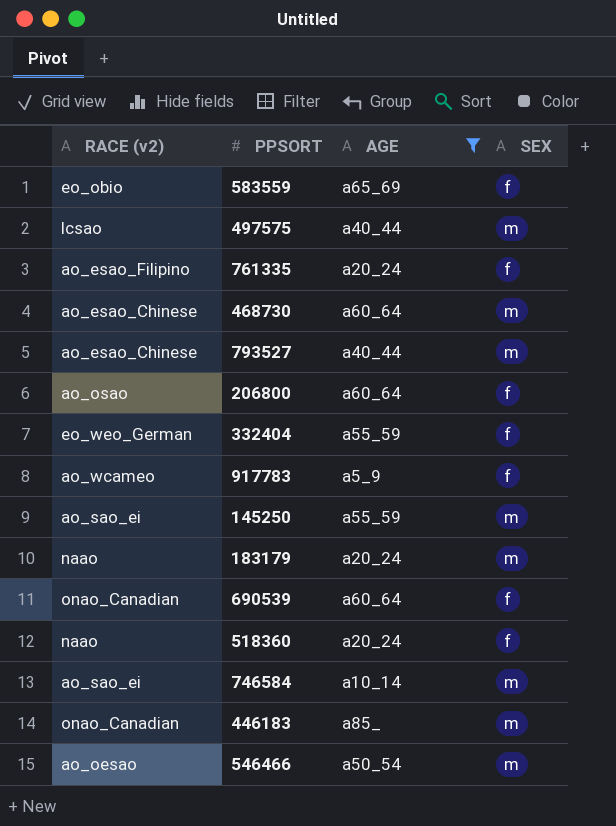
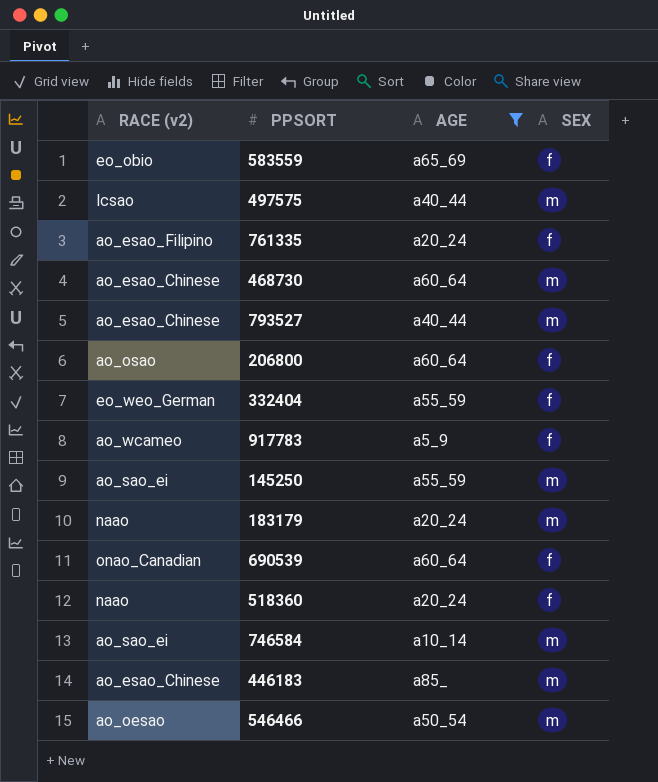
446183 | RACE (v2): onao_Canadian -> ao_esao_Chinese

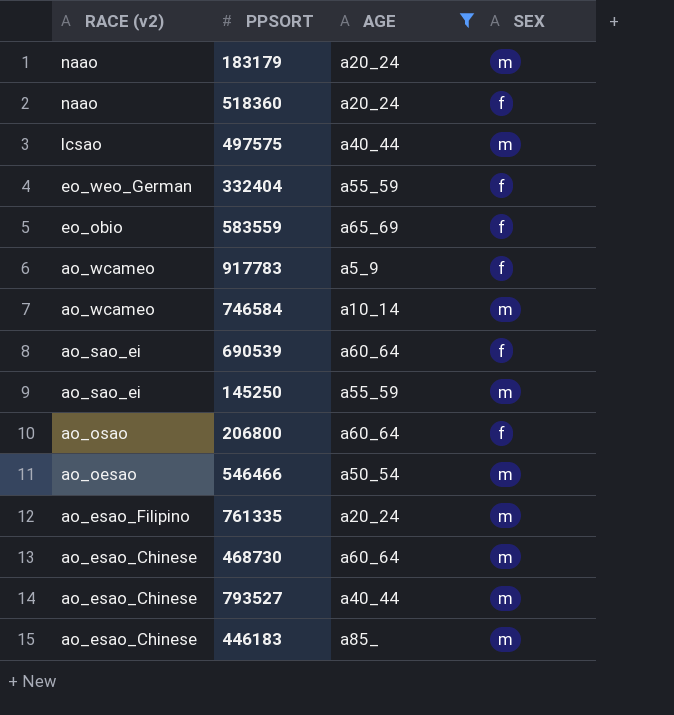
row order: none -> RACE (v2) descending
746584 | RACE (v2): ao_sao_ei -> ao_wcameo
690539 | RACE (v2): onao_Canadian -> ao_sao_ei
761335 | SEX: f -> m

